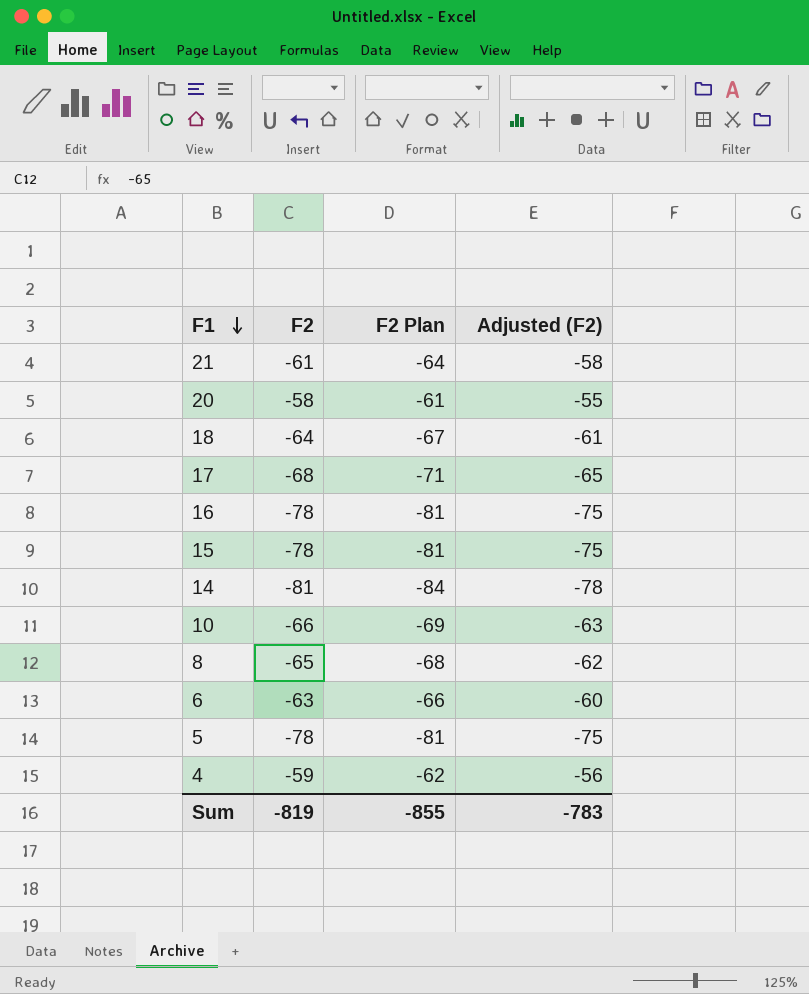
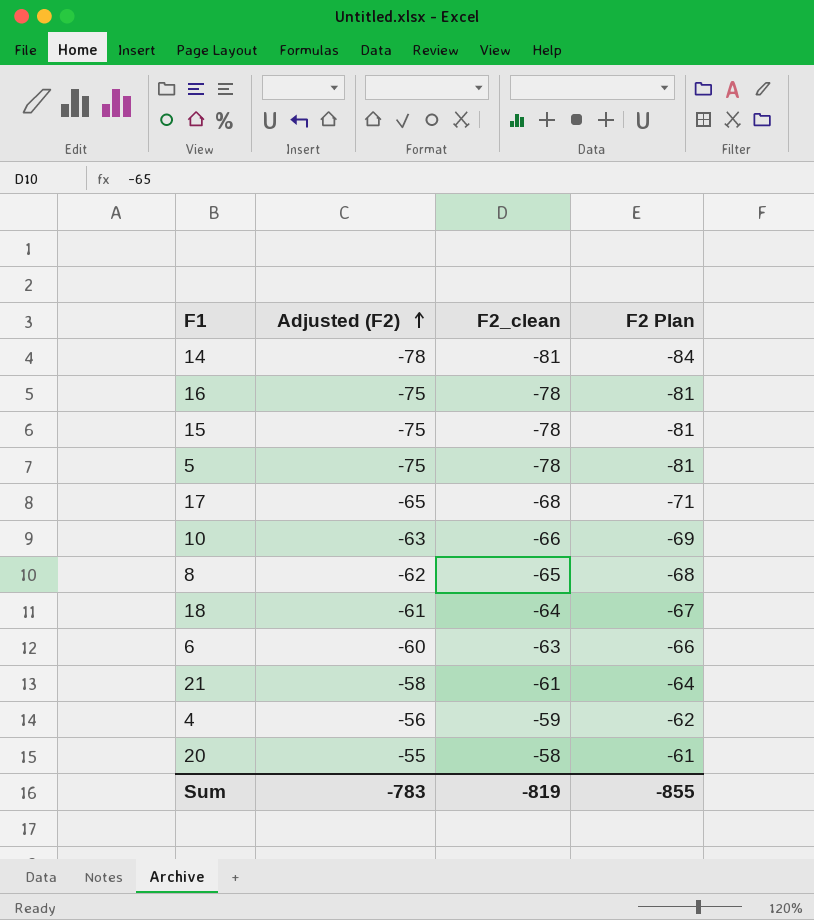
row order: F1 descending -> Adjusted (F2) ascending
column Adjusted (F2) | position: 4 -> 2
column name: F2 -> F2_clean

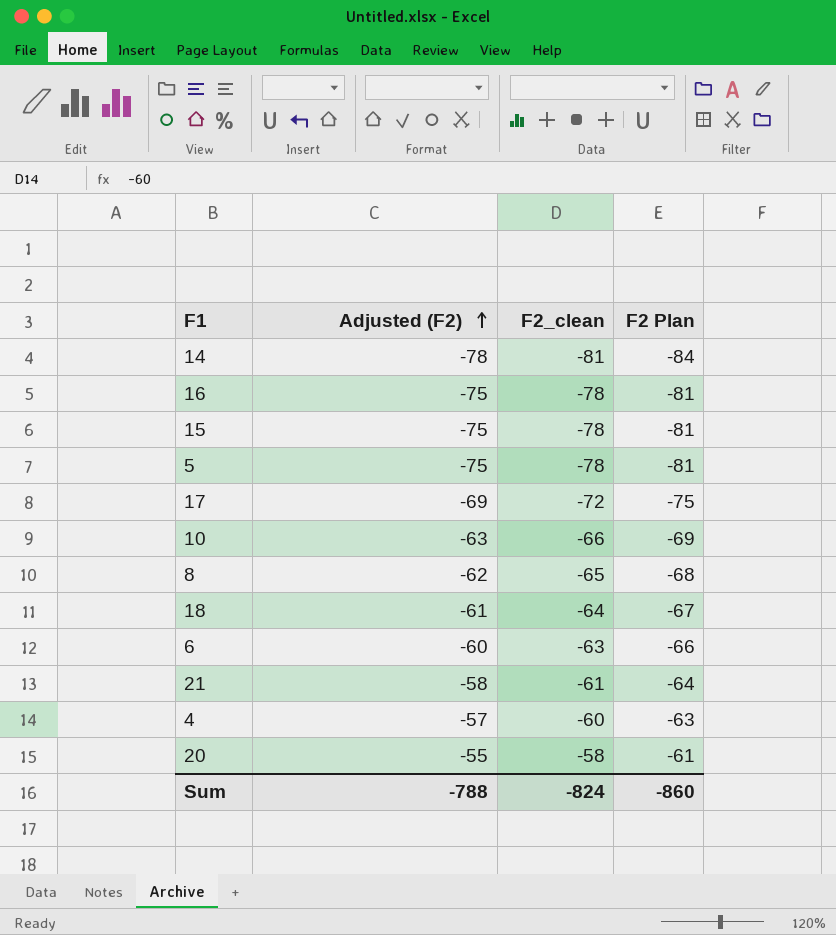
17 | Adjusted (F2): -65 -> -69
17 | F2_clean: -68 -> -72
17 | F2 Plan: -71 -> -75
4 | Adjusted (F2): -56 -> -57
4 | F2_clean: -59 -> -60
4 | F2 Plan: -62 -> -63
Sum | Adjusted (F2): -783 -> -788
Sum | F2_clean: -819 -> -824
Sum | F2 Plan: -855 -> -860

